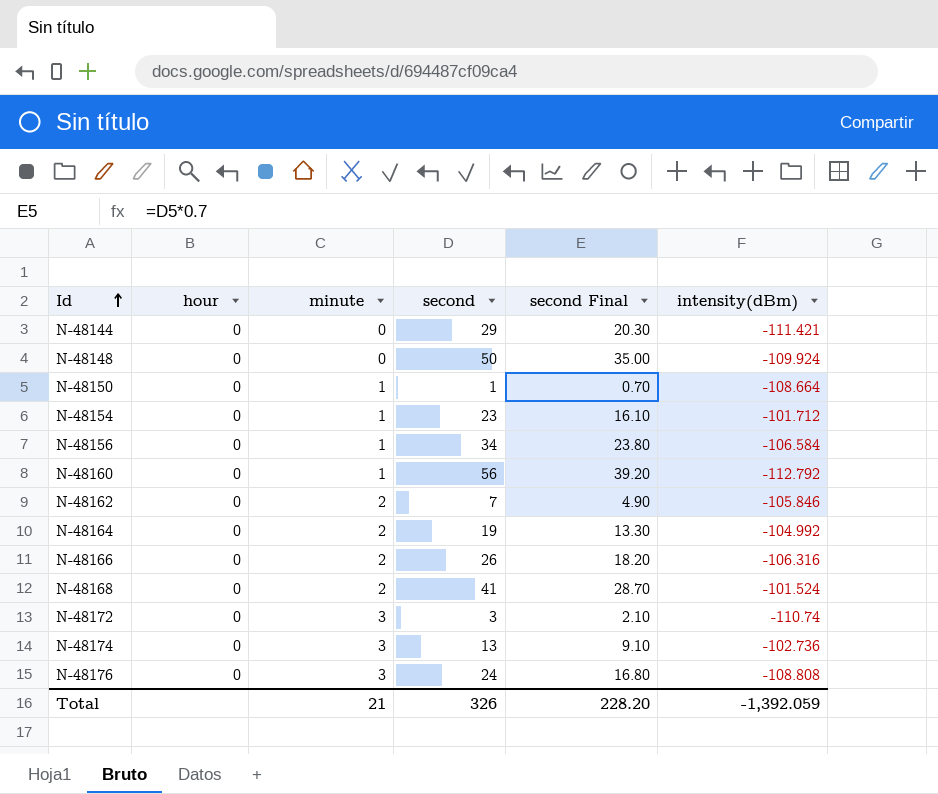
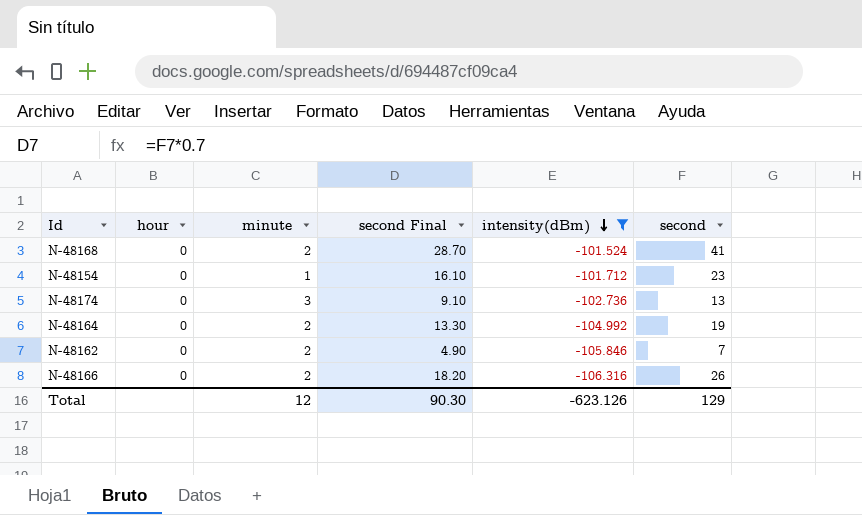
filter: none -> intensity(dBm) >= -106.316
row order: Id ascending -> intensity(dBm) descending
column second | position: 4 -> 6
Total | minute: 21 -> 12
Total | second Final: 228.20 -> 90.30
Total | intensity(dBm): -1,392.059 -> -623.126
Total | second: 326 -> 129

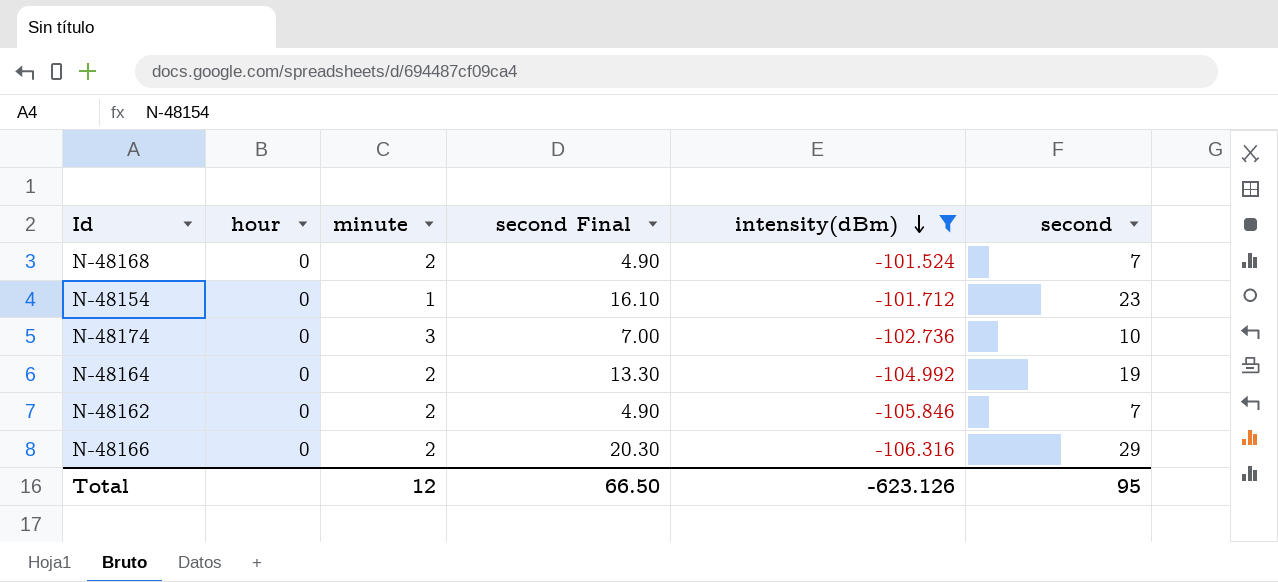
N-48168 | second Final: 28.70 -> 4.90
N-48168 | second: 41 -> 7
N-48174 | second Final: 9.10 -> 7.00
N-48174 | second: 13 -> 10
N-48166 | second Final: 18.20 -> 20.30
N-48166 | second: 26 -> 29
Total | second Final: 90.30 -> 66.50
Total | second: 129 -> 95

